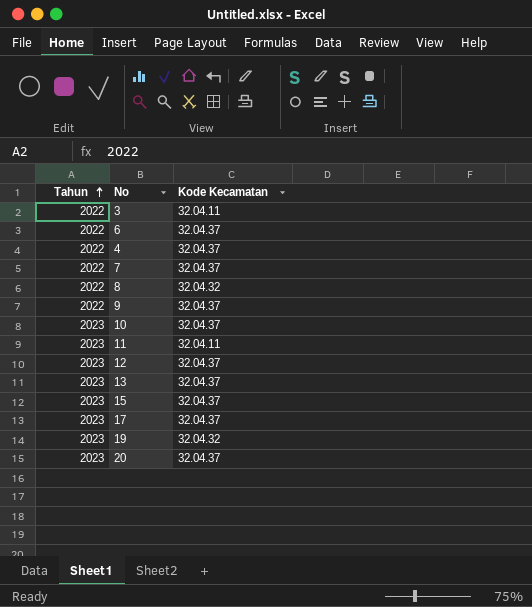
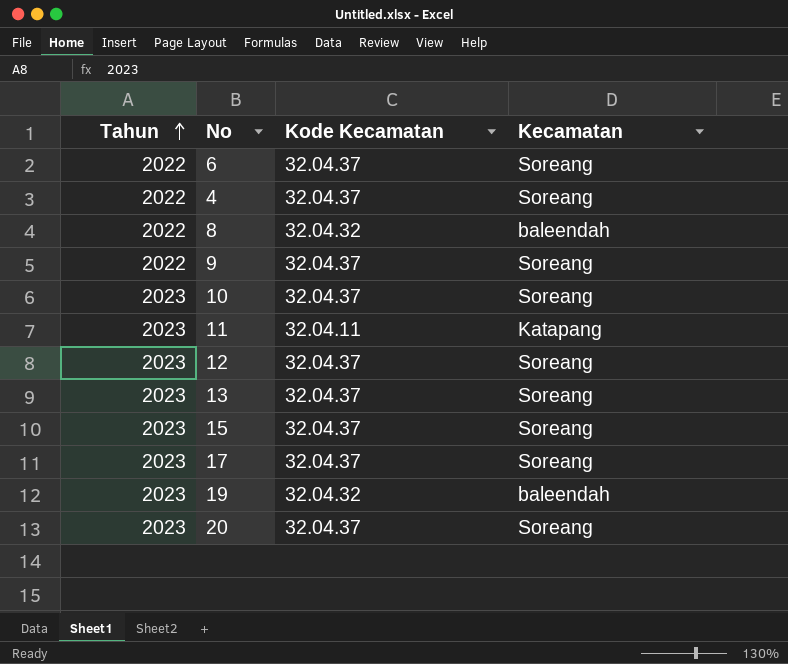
column Kecamatan | position: none -> 4
row 3: 2022 | 32.04.11 -> none
row 7: 2022 | 32.04.37 -> none

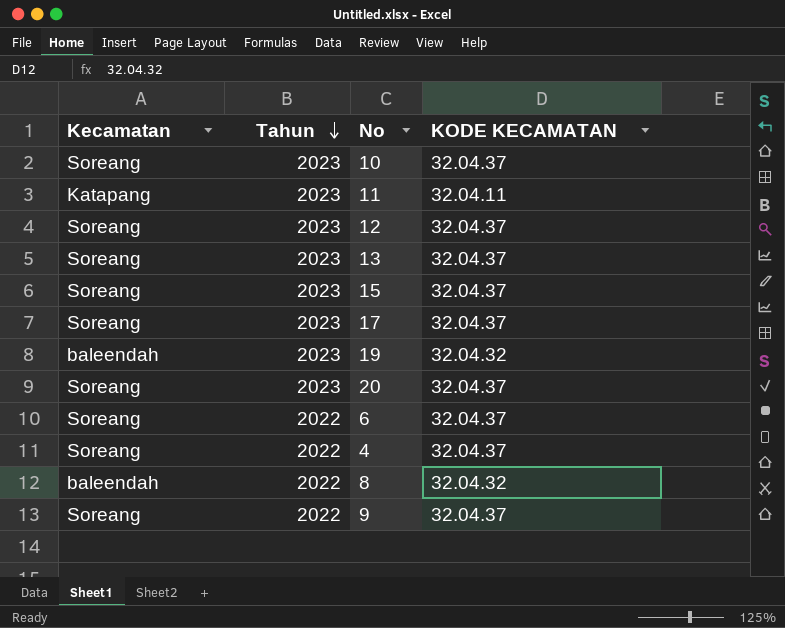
row order: Tahun ascending -> Tahun descending
column Kecamatan | position: 4 -> 1
column name: Kode Kecamatan -> KODE KECAMATAN

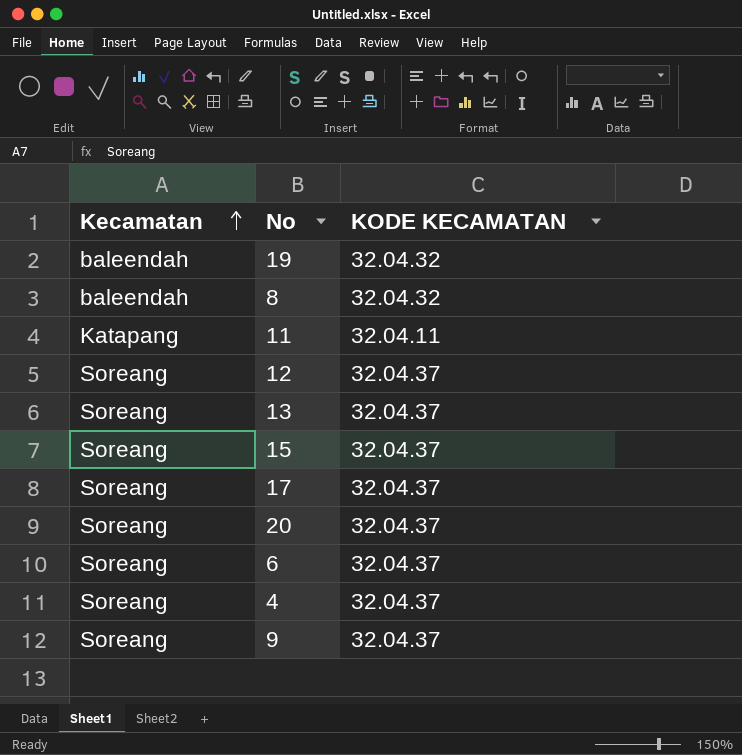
row order: Tahun descending -> Kecamatan ascending
column Tahun | position: 2 -> none
row 10: Soreang | 2023 | 32.04.37 -> none

